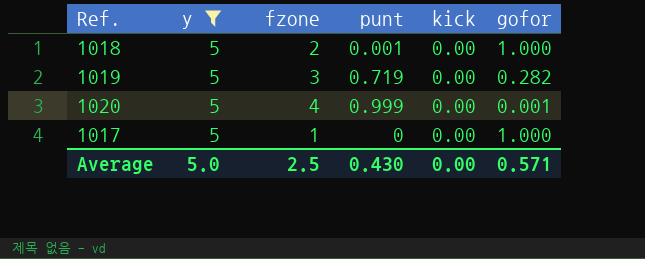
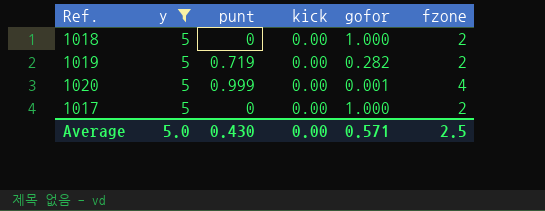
column fzone | position: 3 -> 6
1018 | punt: 0.001 -> 0
1019 | fzone: 3 -> 2
1017 | fzone: 1 -> 2

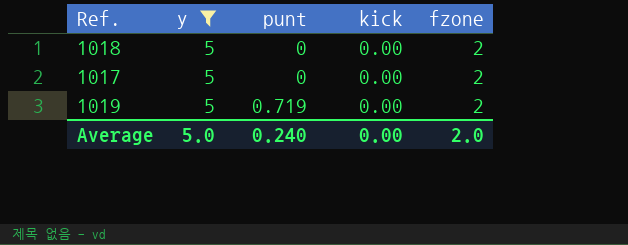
row order: none -> punt ascending
column gofor | position: 5 -> none
row 1020: 5 | 0.999 | 0.00 | 0.001 | 4 -> none
Average | punt: 0.430 -> 0.240
Average | fzone: 2.5 -> 2.0

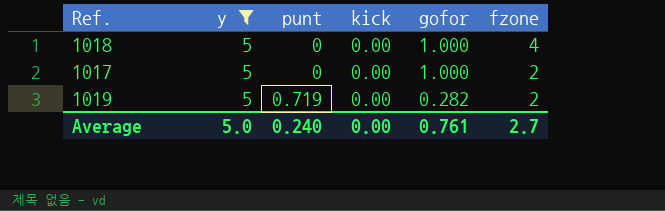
column gofor | position: none -> 5
1018 | fzone: 2 -> 4
Average | fzone: 2.0 -> 2.7

